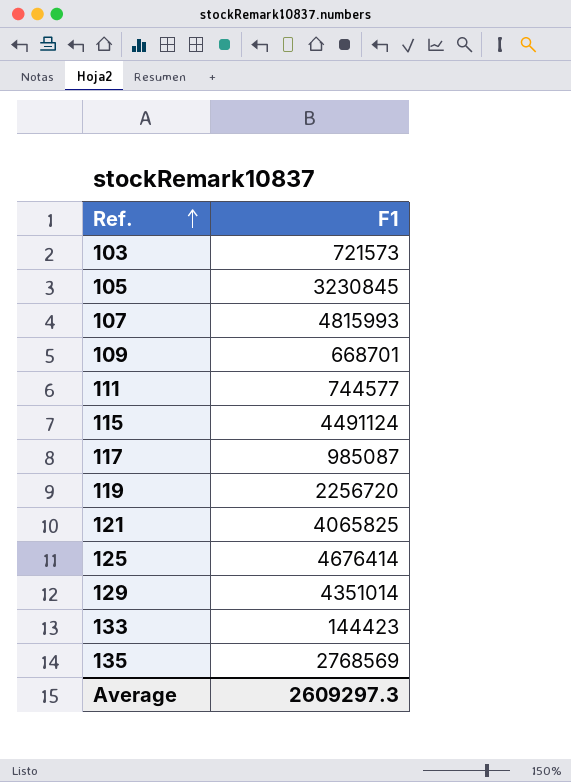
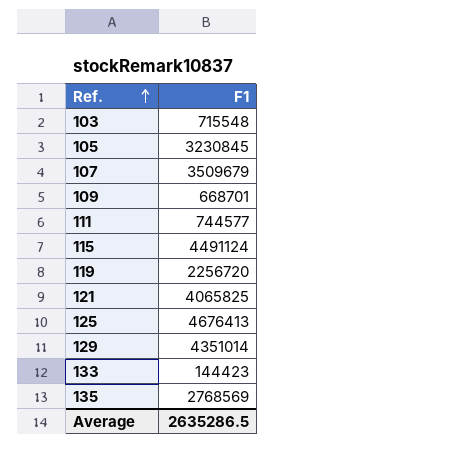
row 117: 985087 -> none
103 | F1: 721573 -> 715548
107 | F1: 4815993 -> 3509679
125 | F1: 4676414 -> 4676413
Average | F1: 2609297.3 -> 2635286.5

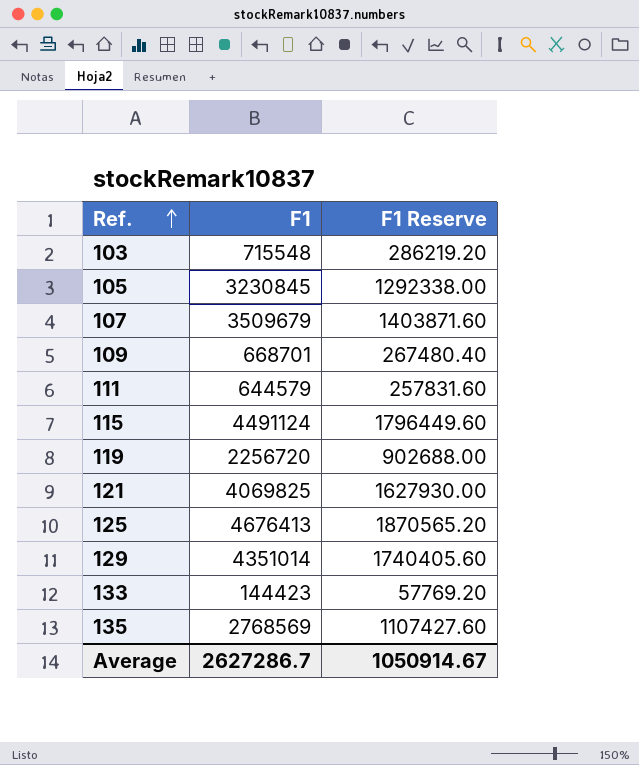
column F1 Reserve | formula: none -> [F1] * 0.4
111 | F1: 744577 -> 644579
121 | F1: 4065825 -> 4069825
Average | F1: 2635286.5 -> 2627286.7

